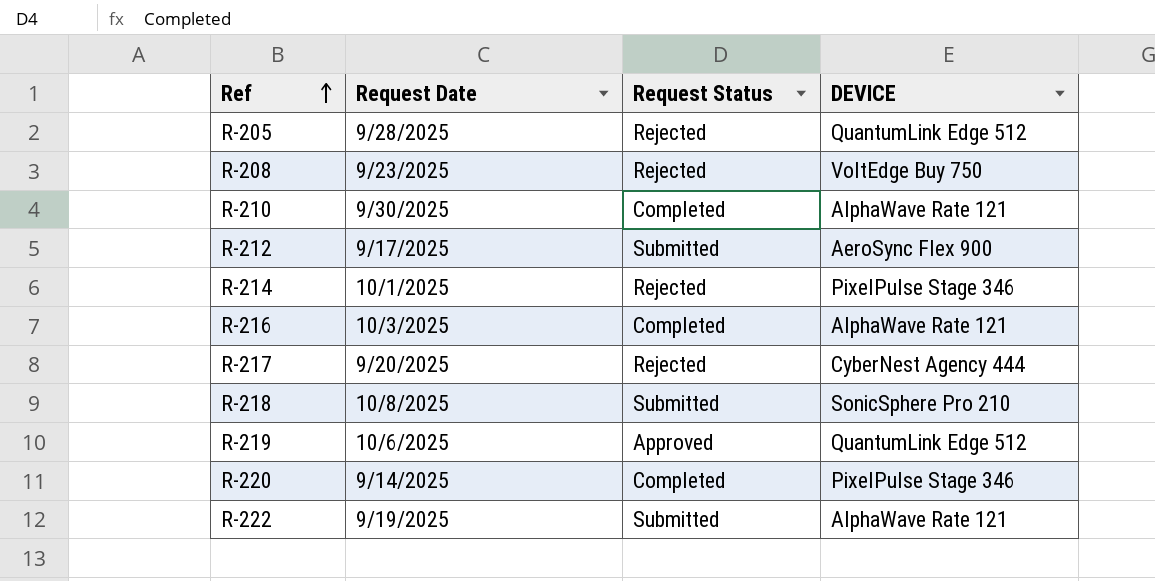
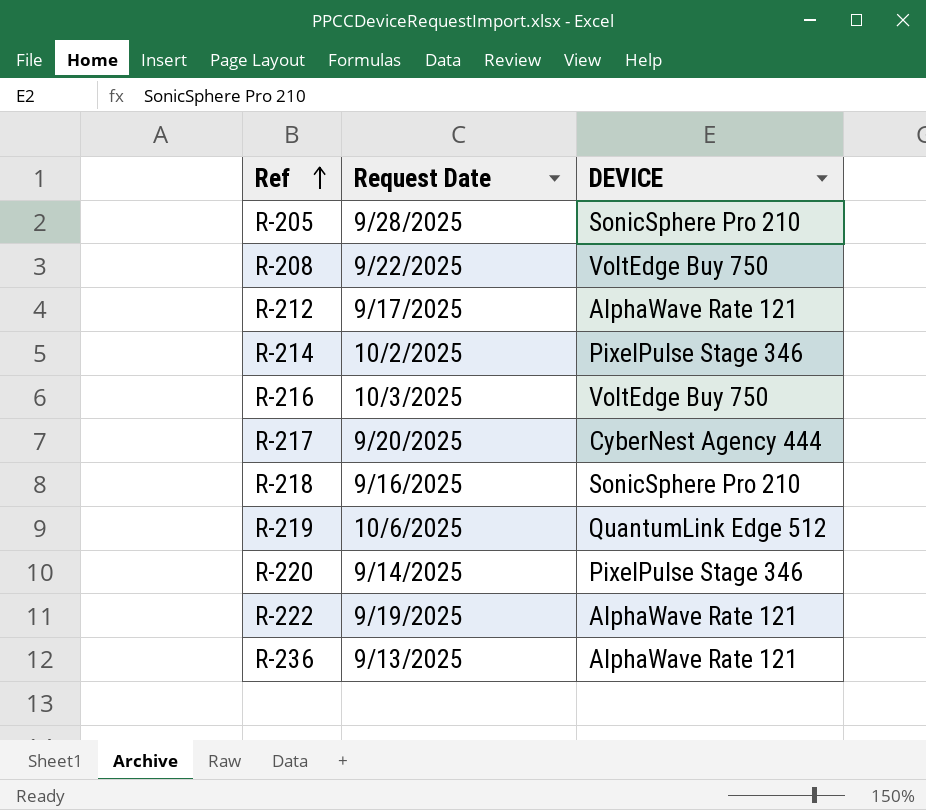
column Request Status | position: 3 -> none
row R-210: 9/30/2025 | Completed | AlphaWave Rate 121 -> none
R-205 | DEVICE: QuantumLink Edge 512 -> SonicSphere Pro 210
R-208 | Request Date: 9/23/2025 -> 9/22/2025
R-212 | DEVICE: AeroSync Flex 900 -> AlphaWave Rate 121
R-214 | Request Date: 10/1/2025 -> 10/2/2025
R-216 | DEVICE: AlphaWave Rate 121 -> VoltEdge Buy 750
R-218 | Request Date: 10/8/2025 -> 9/16/2025
row R-236: none -> 9/13/2025 | AlphaWave Rate 121

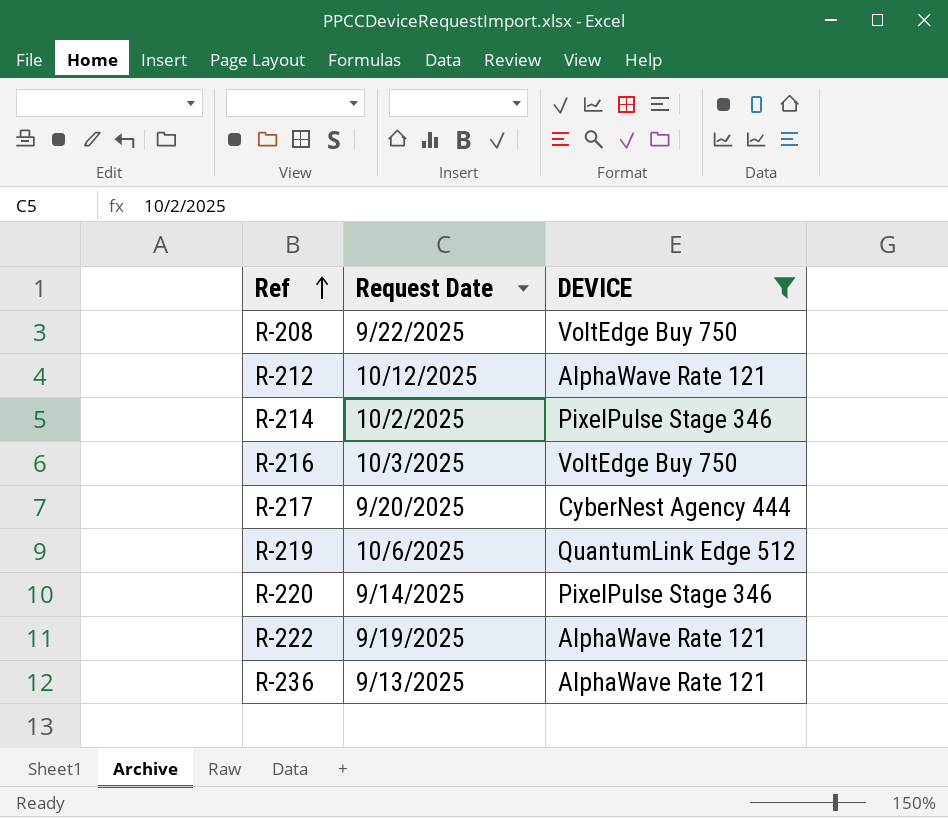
filter: none -> DEVICE != SonicSphere Pro 210
R-212 | Request Date: 9/17/2025 -> 10/12/2025

